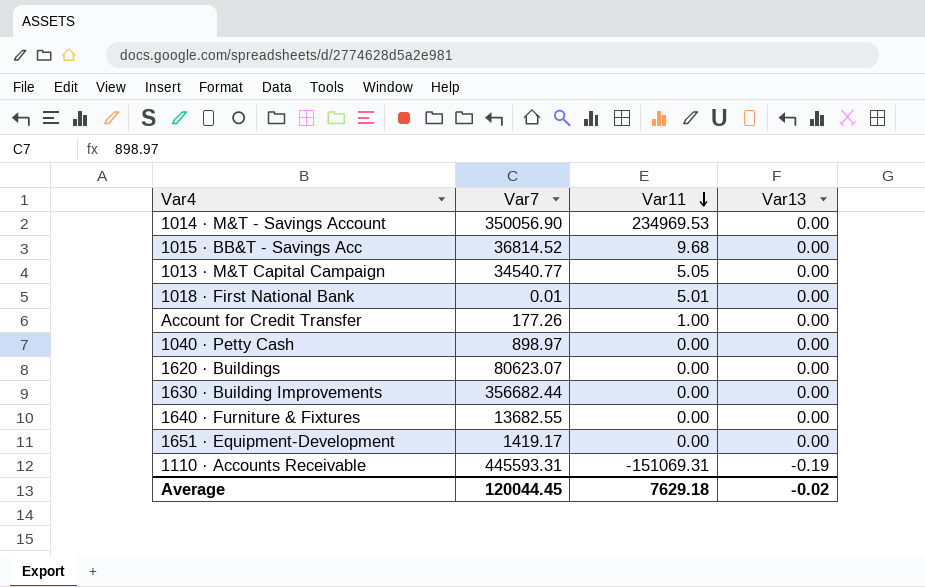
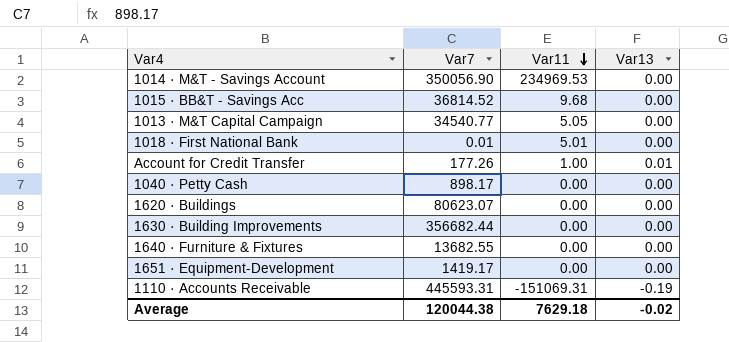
Account for Credit Transfer | Var13: 0.00 -> 0.01
1040 · Petty Cash | Var7: 898.97 -> 898.17
Average | Var7: 120044.45 -> 120044.38

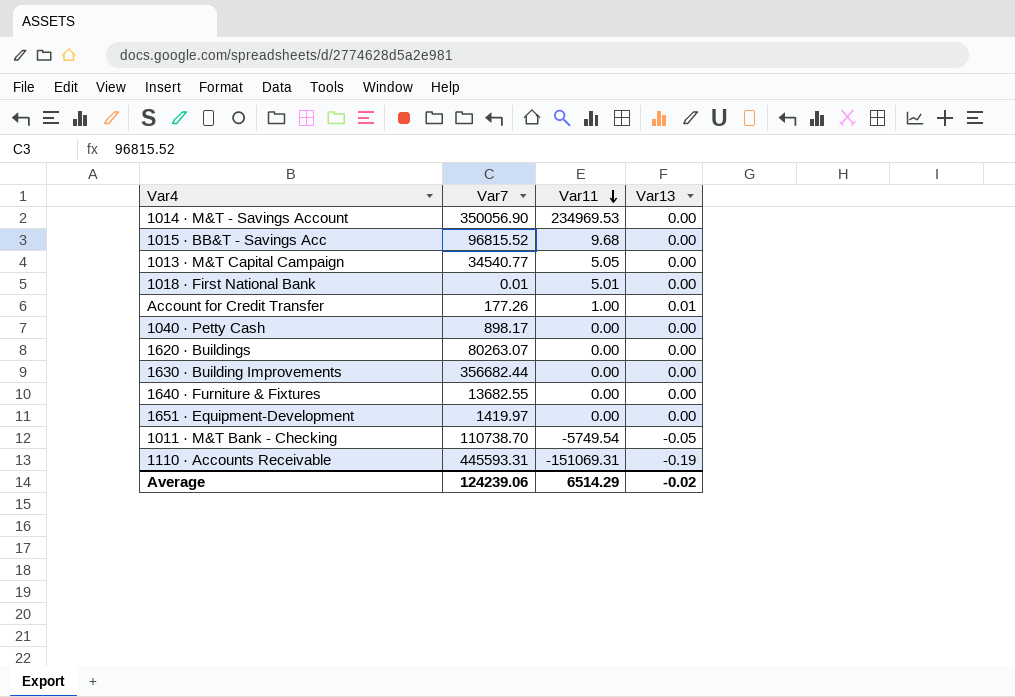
1015 · BB&T - Savings Acc | Var7: 36814.52 -> 96815.52
1620 · Buildings | Var7: 80623.07 -> 80263.07
1651 · Equipment-Development | Var7: 1419.17 -> 1419.97
row 1011 · M&T Bank - Checking: none -> 110738.70 | -5749.54 | -0.05
Average | Var7: 120044.38 -> 124239.06
Average | Var11: 7629.18 -> 6514.29

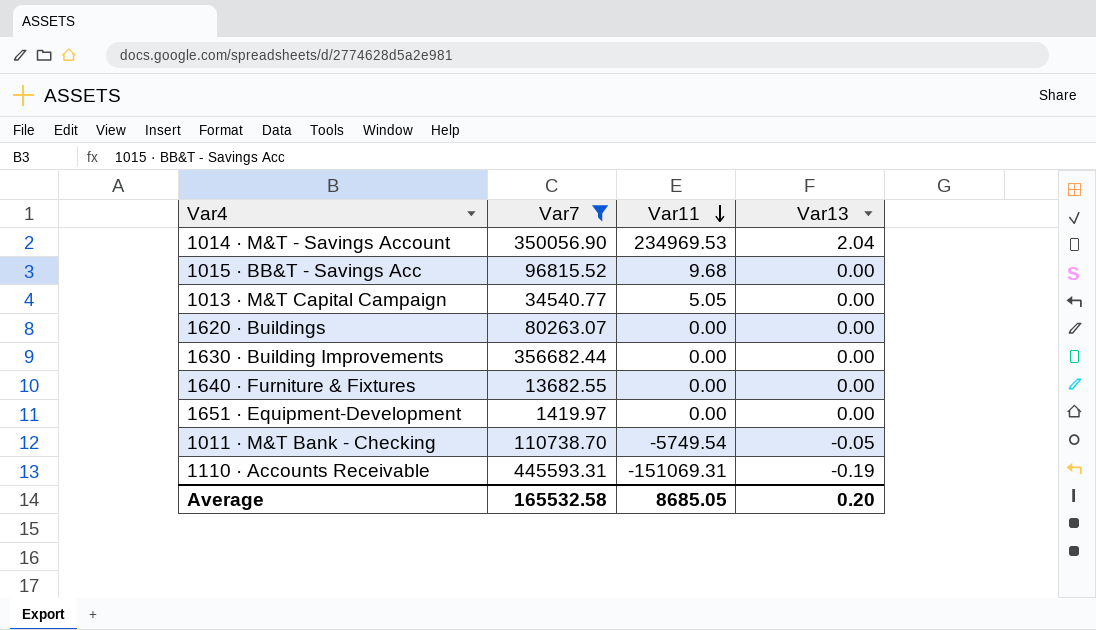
filter: none -> Var7 >= 1419.97
1014 · M&T - Savings Account | Var13: 0.00 -> 2.04
Average | Var7: 124239.06 -> 165532.58
Average | Var11: 6514.29 -> 8685.05
Average | Var13: -0.02 -> 0.20

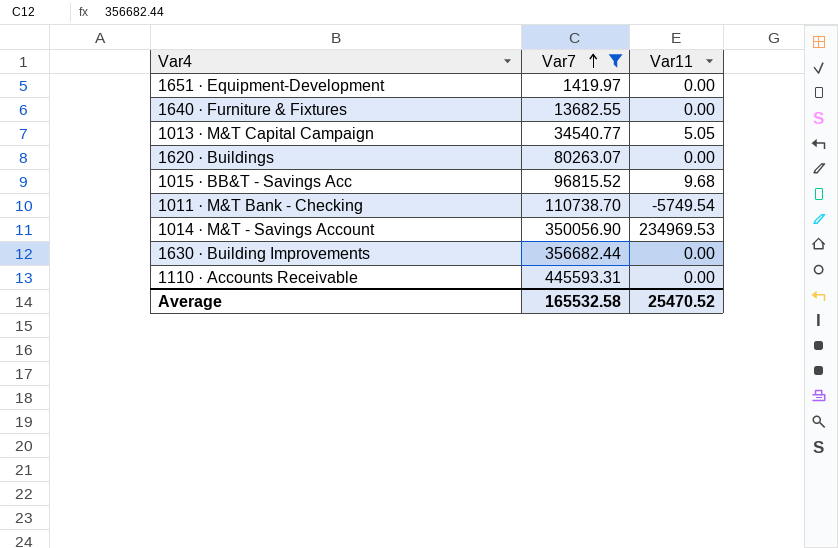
row order: Var11 descending -> Var7 ascending
column Var13 | position: 4 -> none
1110 · Accounts Receivable | Var11: -151069.31 -> 0.00
Average | Var11: 8685.05 -> 25470.52

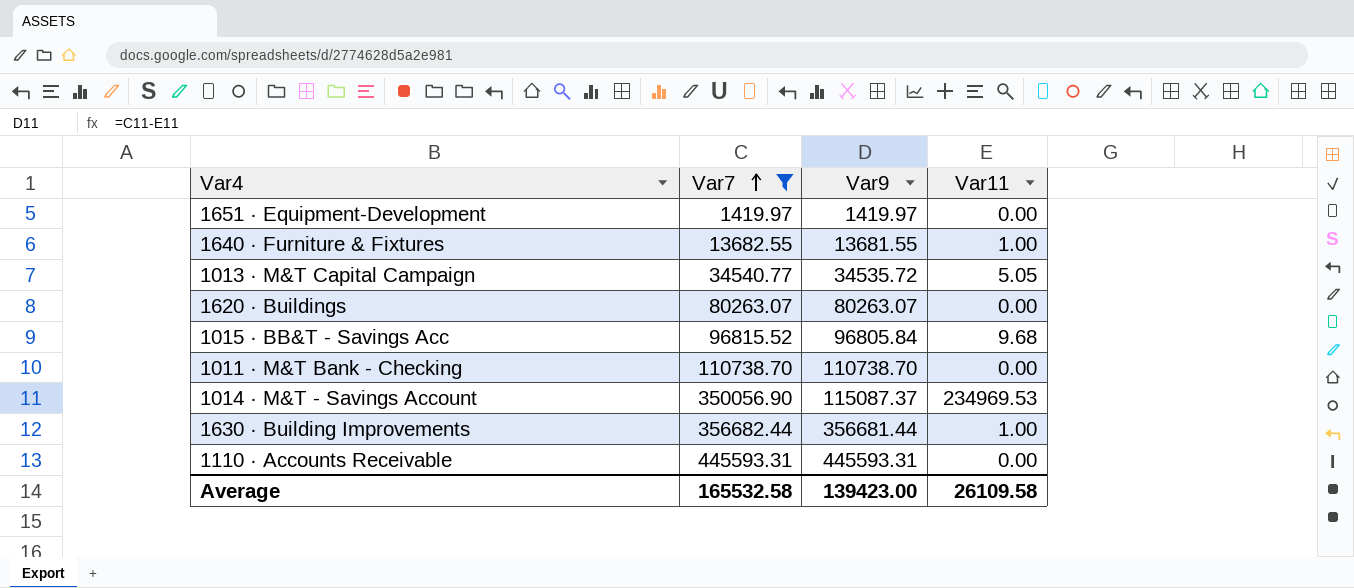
column Var9 | formula: none -> [Var7] - [Var11]
1640 · Furniture & Fixtures | Var11: 0.00 -> 1.00
1011 · M&T Bank - Checking | Var11: -5749.54 -> 0.00
1630 · Building Improvements | Var11: 0.00 -> 1.00
Average | Var11: 25470.52 -> 26109.58

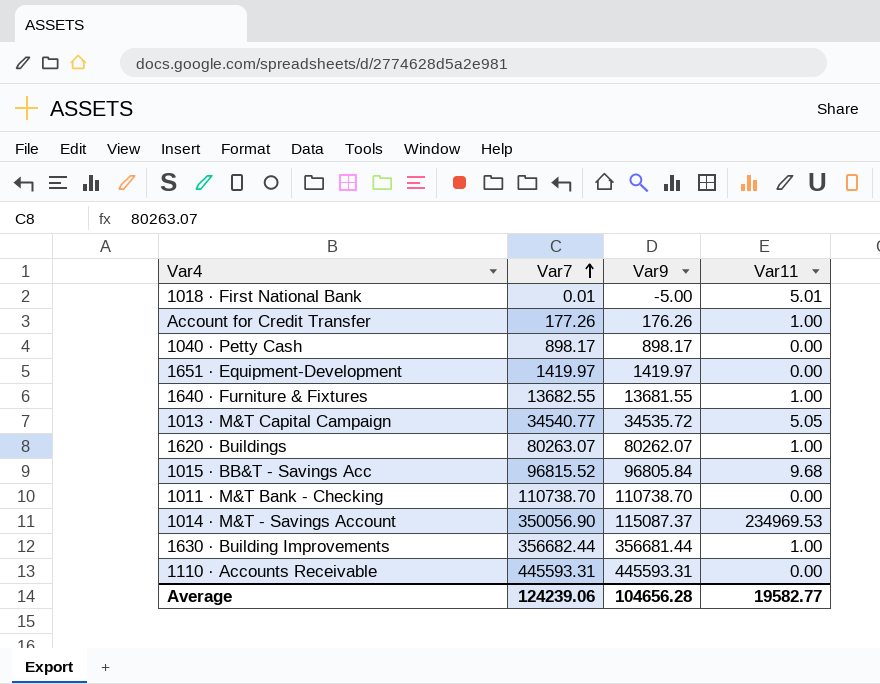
filter: Var7 >= 1419.97 -> none
1620 · Buildings | Var9: 80263.07 -> 80262.07
1620 · Buildings | Var11: 0.00 -> 1.00
Average | Var7: 165532.58 -> 124239.06
Average | Var9: 139423.00 -> 104656.28
Average | Var11: 26109.58 -> 19582.77

